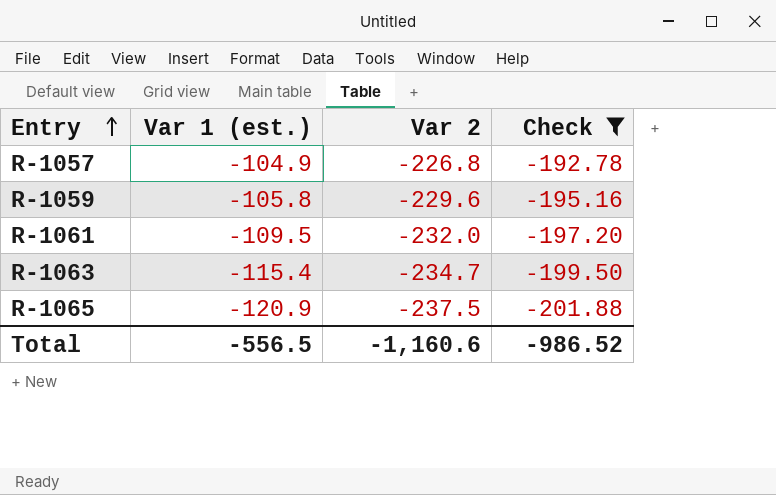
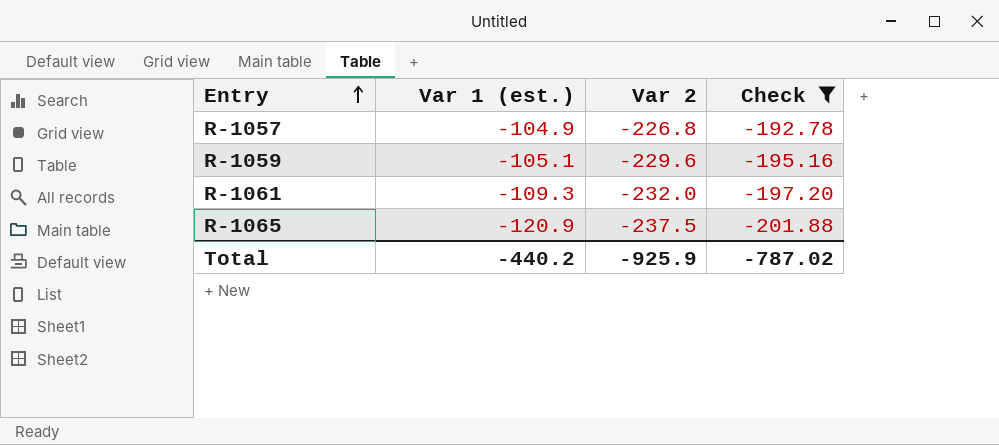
row R-1063: -115.4 | -234.7 | -199.50 -> none
R-1059 | Var 1 (est.): -105.8 -> -105.1
R-1061 | Var 1 (est.): -109.5 -> -109.3
Total | Var 1 (est.): -556.5 -> -440.2
Total | Var 2: -1,160.6 -> -925.9
Total | Check: -986.52 -> -787.02

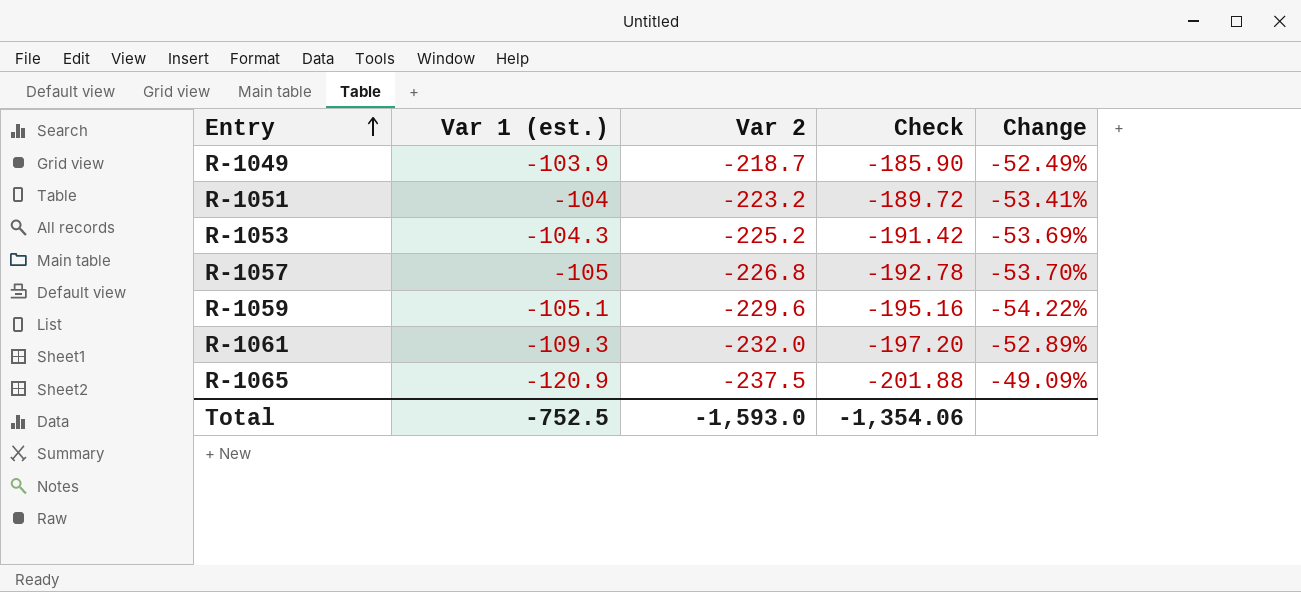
filter: Check <= -192.78 -> none
column Change | formula: none -> ([Var 1 (est.)] - [Var 2]) / [Var 2]
R-1057 | Var 1 (est.): -104.9 -> -105
Total | Var 1 (est.): -440.2 -> -752.5
Total | Var 2: -925.9 -> -1,593.0
Total | Check: -787.02 -> -1,354.06

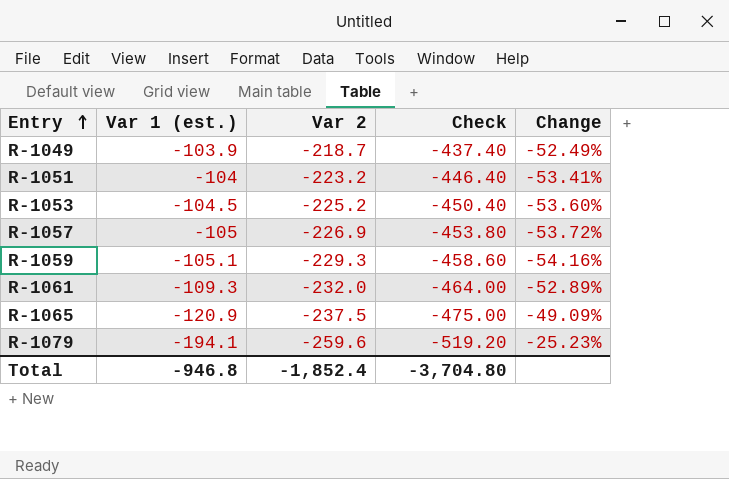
column Check | formula: [Var 2] * 0.85 -> [Var 2] * 2
R-1053 | Var 1 (est.): -104.3 -> -104.5
R-1053 | Change: -53.69% -> -53.60%
R-1057 | Var 2: -226.8 -> -226.9
R-1057 | Change: -53.70% -> -53.72%
R-1059 | Var 2: -229.6 -> -229.3
R-1059 | Change: -54.22% -> -54.16%
row R-1079: none -> -194.1 | -259.6 | -519.20 | -25.23%
Total | Var 1 (est.): -752.5 -> -946.8
Total | Var 2: -1,593.0 -> -1,852.4
Total | Check: -1,354.06 -> -3,704.80

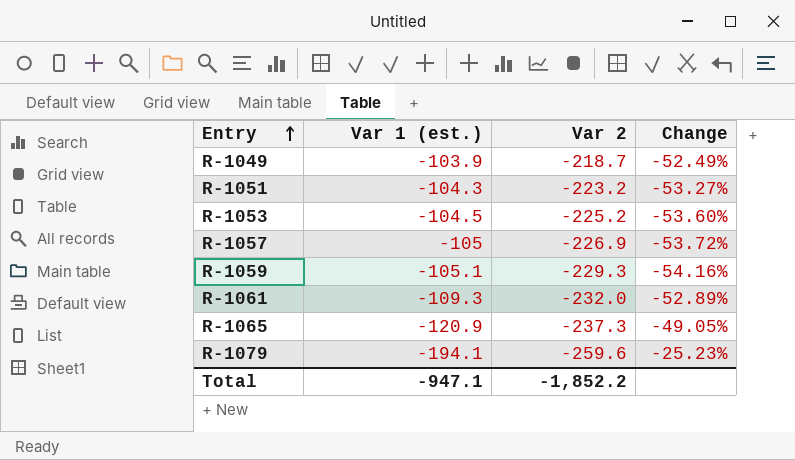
column Check | formula: [Var 2] * 2 -> none
R-1051 | Var 1 (est.): -104 -> -104.3
R-1051 | Change: -53.41% -> -53.27%
R-1065 | Var 2: -237.5 -> -237.3
R-1065 | Change: -49.09% -> -49.05%
Total | Var 1 (est.): -946.8 -> -947.1
Total | Var 2: -1,852.4 -> -1,852.2

